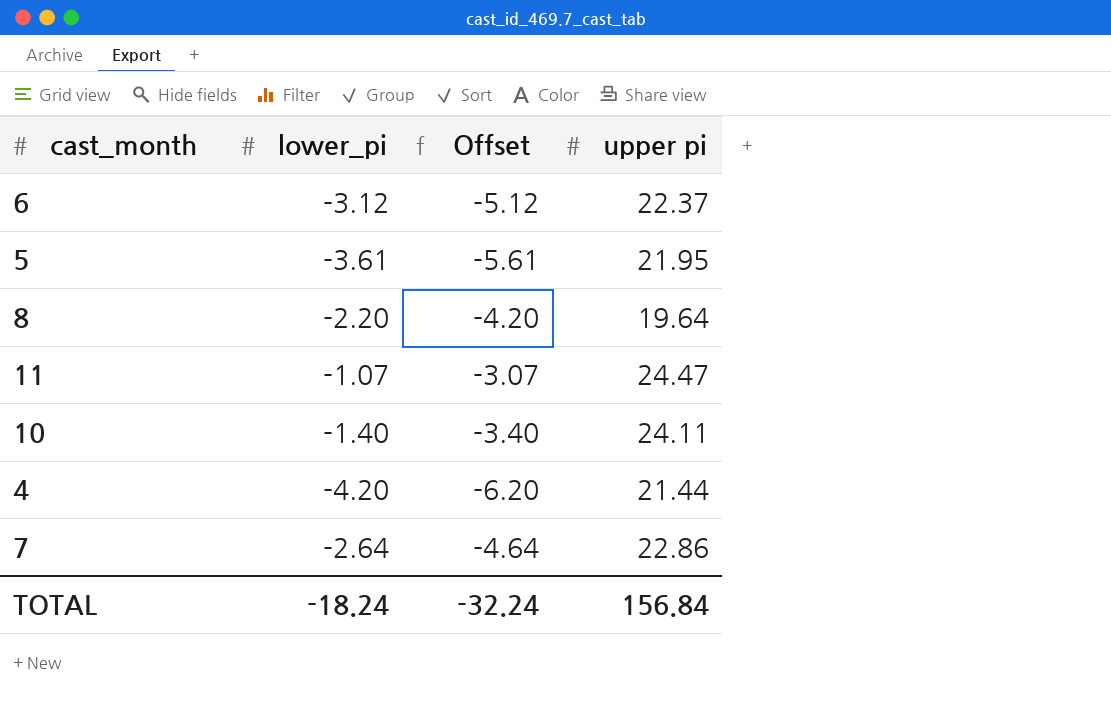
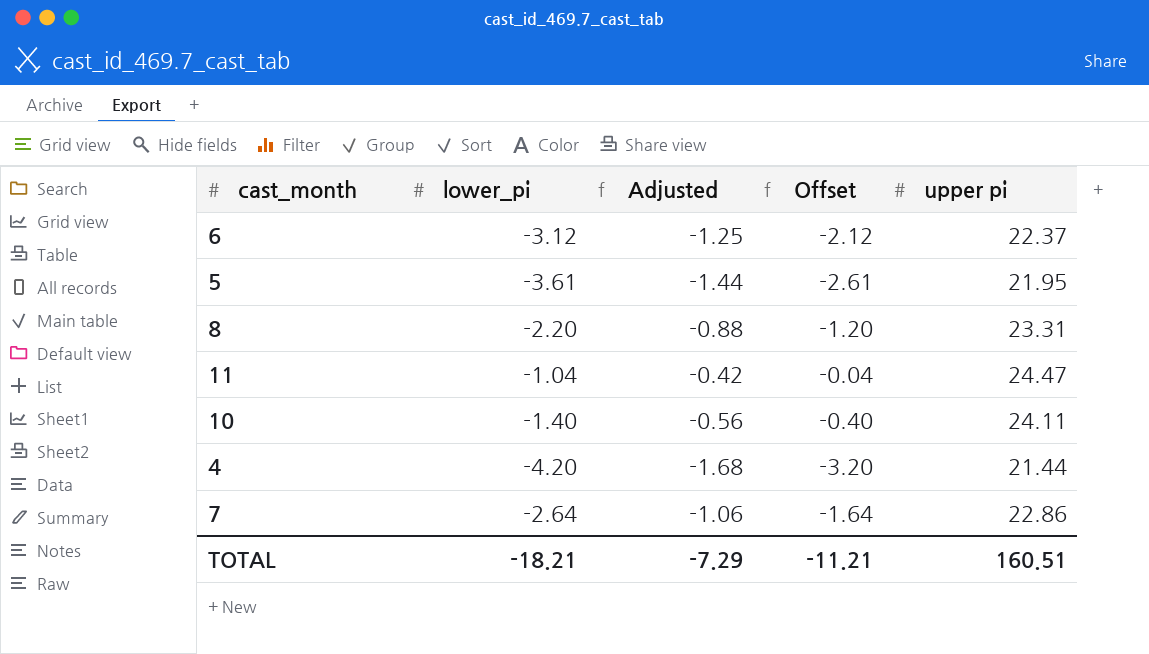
column Adjusted | formula: none -> [lower_pi] * 0.4
column Offset | formula: [lower_pi] - 2 -> [lower_pi] + 1
8 | upper pi: 19.64 -> 23.31
11 | lower_pi: -1.07 -> -1.04
TOTAL | lower_pi: -18.24 -> -18.21
TOTAL | Offset: -32.24 -> -11.21
TOTAL | upper pi: 156.84 -> 160.51

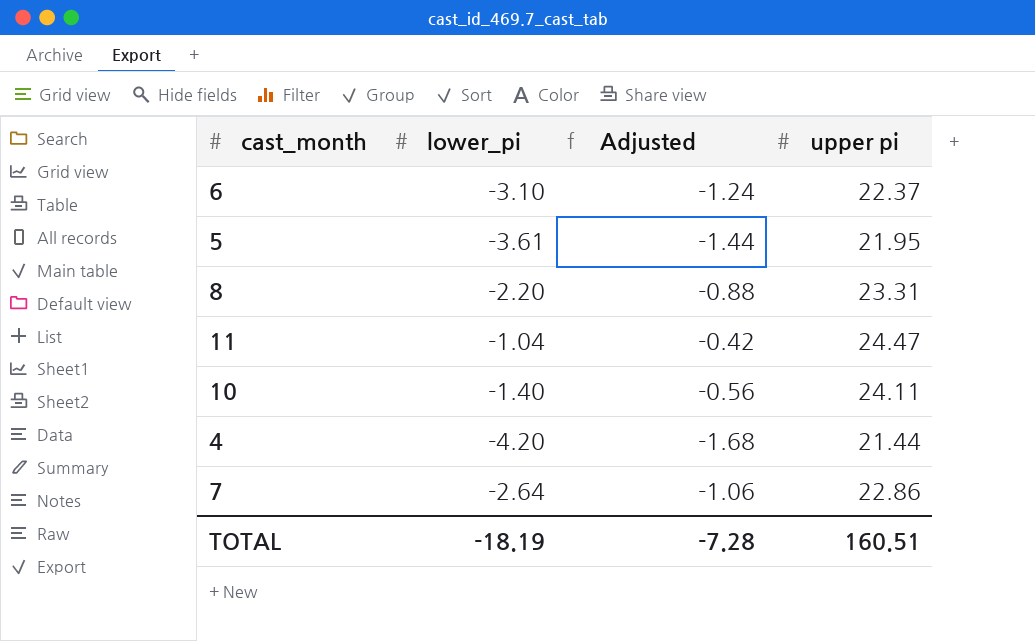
column Offset | formula: [lower_pi] + 1 -> none
6 | lower_pi: -3.12 -> -3.10
6 | Adjusted: -1.25 -> -1.24
TOTAL | lower_pi: -18.21 -> -18.19
TOTAL | Adjusted: -7.29 -> -7.28

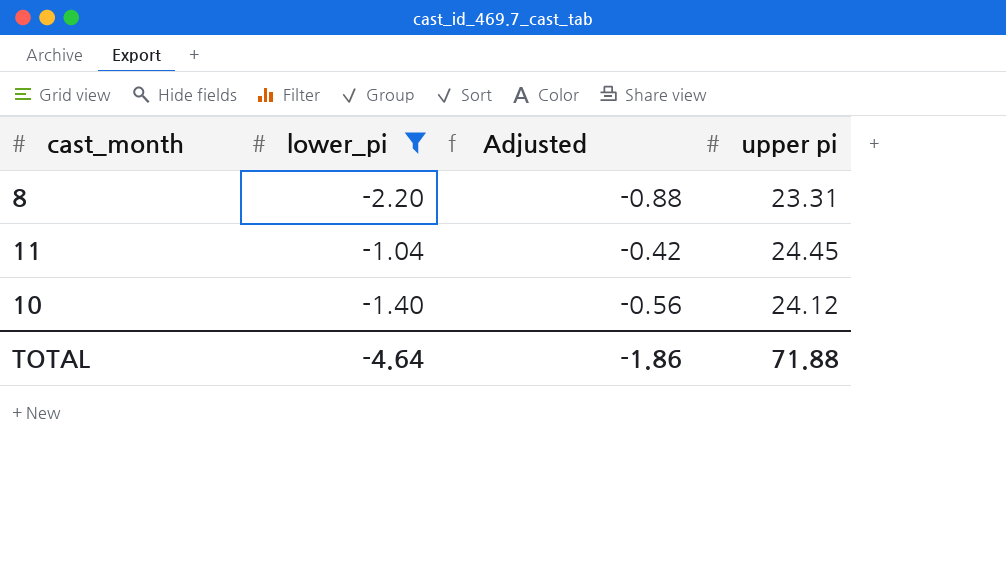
filter: none -> lower_pi >= -2.20
11 | upper pi: 24.47 -> 24.45
10 | upper pi: 24.11 -> 24.12
TOTAL | lower_pi: -18.19 -> -4.64
TOTAL | Adjusted: -7.28 -> -1.86
TOTAL | upper pi: 160.51 -> 71.88

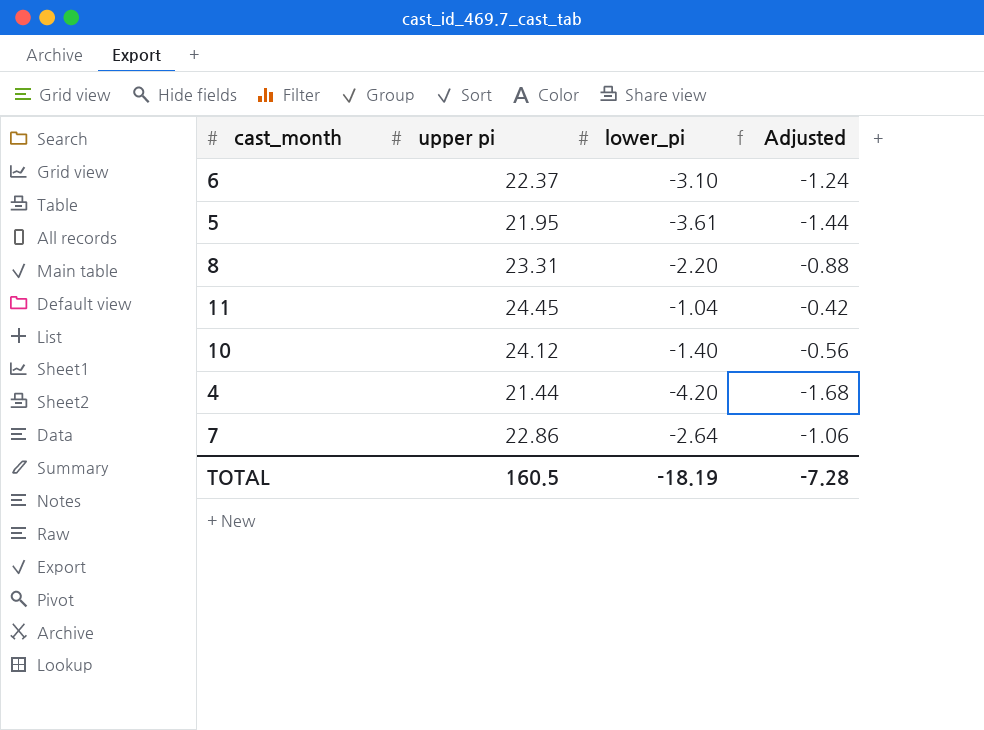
filter: lower_pi >= -2.20 -> none
column upper pi | position: 4 -> 2
TOTAL | upper pi: 71.88 -> 160.5
TOTAL | lower_pi: -4.64 -> -18.19
TOTAL | Adjusted: -1.86 -> -7.28

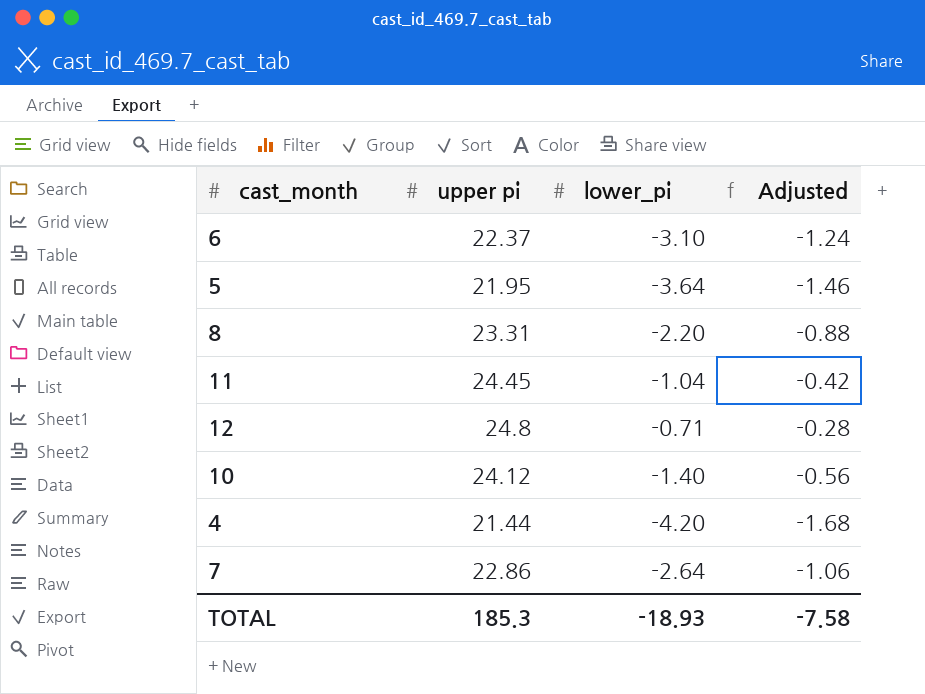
5 | lower_pi: -3.61 -> -3.64
5 | Adjusted: -1.44 -> -1.46
row 12: none -> 24.8 | -0.71 | -0.28
TOTAL | upper pi: 160.5 -> 185.3
TOTAL | lower_pi: -18.19 -> -18.93
TOTAL | Adjusted: -7.28 -> -7.58

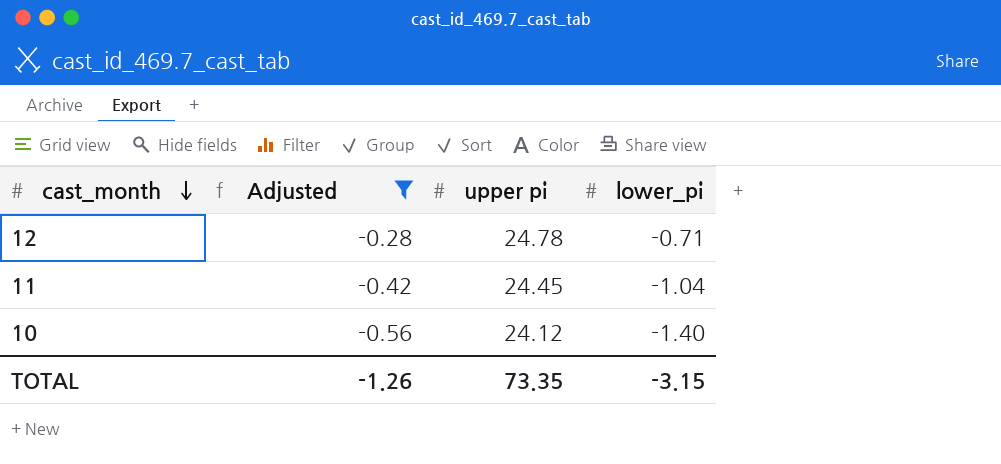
filter: none -> Adjusted >= -0.56
row order: none -> cast_month descending
column Adjusted | position: 4 -> 2
12 | upper pi: 24.8 -> 24.78
TOTAL | Adjusted: -7.58 -> -1.26
TOTAL | upper pi: 185.3 -> 73.35
TOTAL | lower_pi: -18.93 -> -3.15

